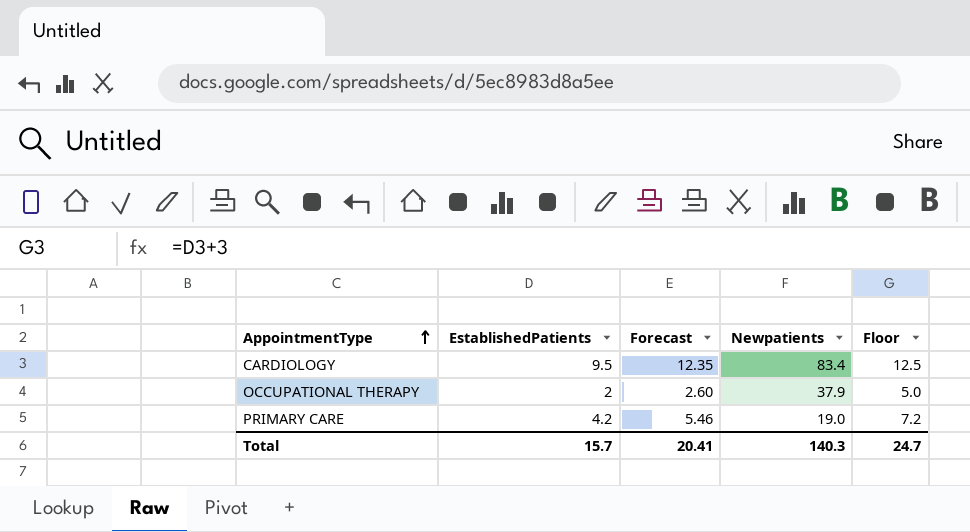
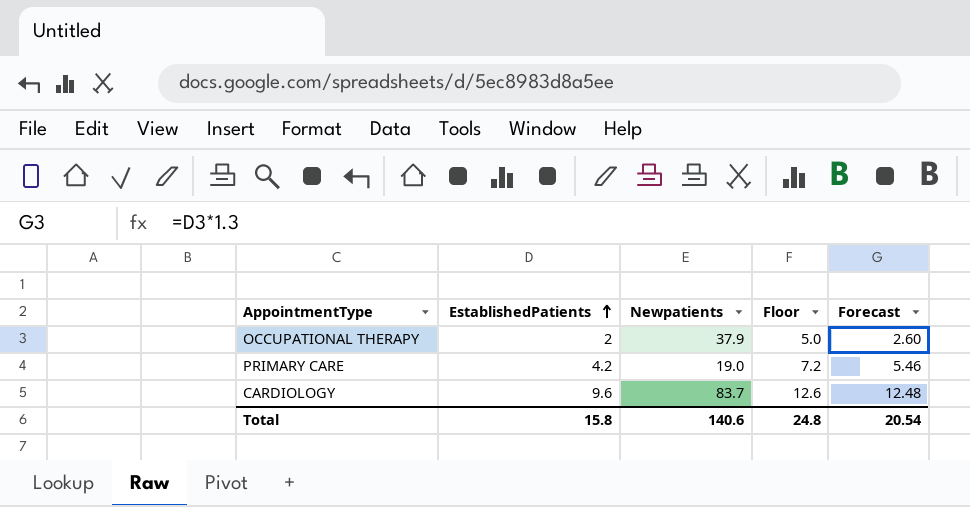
row order: AppointmentType ascending -> EstablishedPatients ascending
column Forecast | position: 3 -> 5
CARDIOLOGY | EstablishedPatients: 9.5 -> 9.6
CARDIOLOGY | Newpatients: 83.4 -> 83.7
CARDIOLOGY | Floor: 12.5 -> 12.6
CARDIOLOGY | Forecast: 12.35 -> 12.48
Total | EstablishedPatients: 15.7 -> 15.8
Total | Newpatients: 140.3 -> 140.6
Total | Floor: 24.7 -> 24.8
Total | Forecast: 20.41 -> 20.54

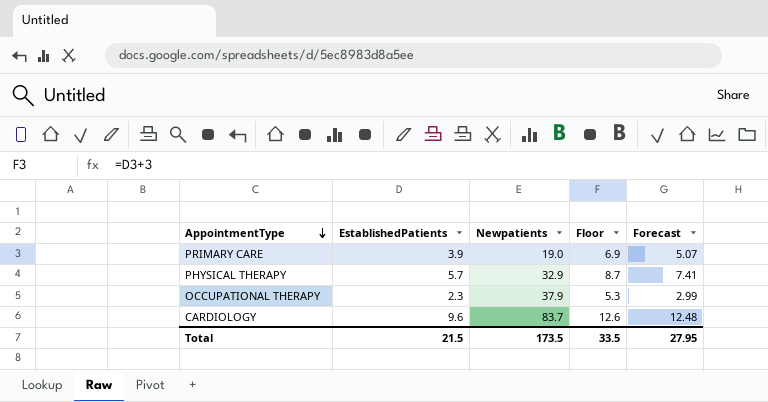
row order: EstablishedPatients ascending -> AppointmentType descending
PRIMARY CARE | EstablishedPatients: 4.2 -> 3.9
PRIMARY CARE | Floor: 7.2 -> 6.9
PRIMARY CARE | Forecast: 5.46 -> 5.07
row PHYSICAL THERAPY: none -> 5.7 | 32.9 | 8.7 | 7.41
OCCUPATIONAL THERAPY | EstablishedPatients: 2 -> 2.3
OCCUPATIONAL THERAPY | Floor: 5.0 -> 5.3
OCCUPATIONAL THERAPY | Forecast: 2.60 -> 2.99
Total | EstablishedPatients: 15.8 -> 21.5
Total | Newpatients: 140.6 -> 173.5
Total | Floor: 24.8 -> 33.5
Total | Forecast: 20.54 -> 27.95

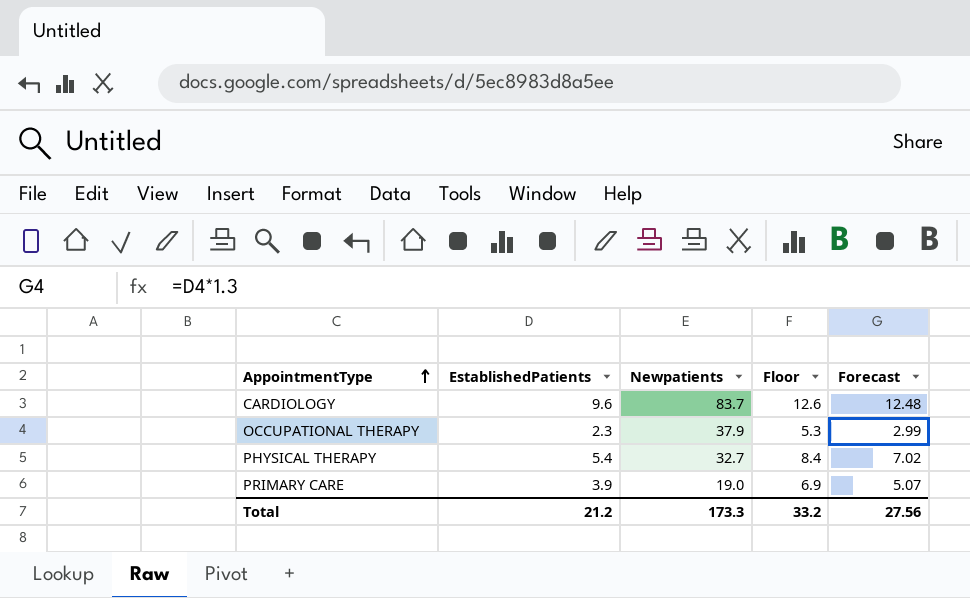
row order: AppointmentType descending -> AppointmentType ascending
PHYSICAL THERAPY | EstablishedPatients: 5.7 -> 5.4
PHYSICAL THERAPY | Newpatients: 32.9 -> 32.7
PHYSICAL THERAPY | Floor: 8.7 -> 8.4
PHYSICAL THERAPY | Forecast: 7.41 -> 7.02
Total | EstablishedPatients: 21.5 -> 21.2
Total | Newpatients: 173.5 -> 173.3
Total | Floor: 33.5 -> 33.2
Total | Forecast: 27.95 -> 27.56

